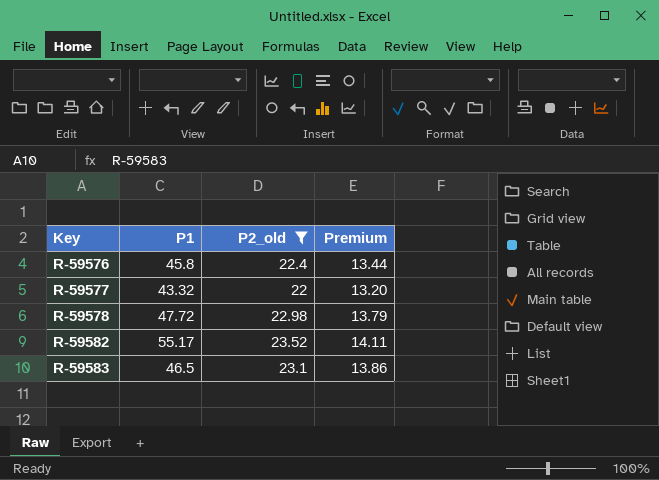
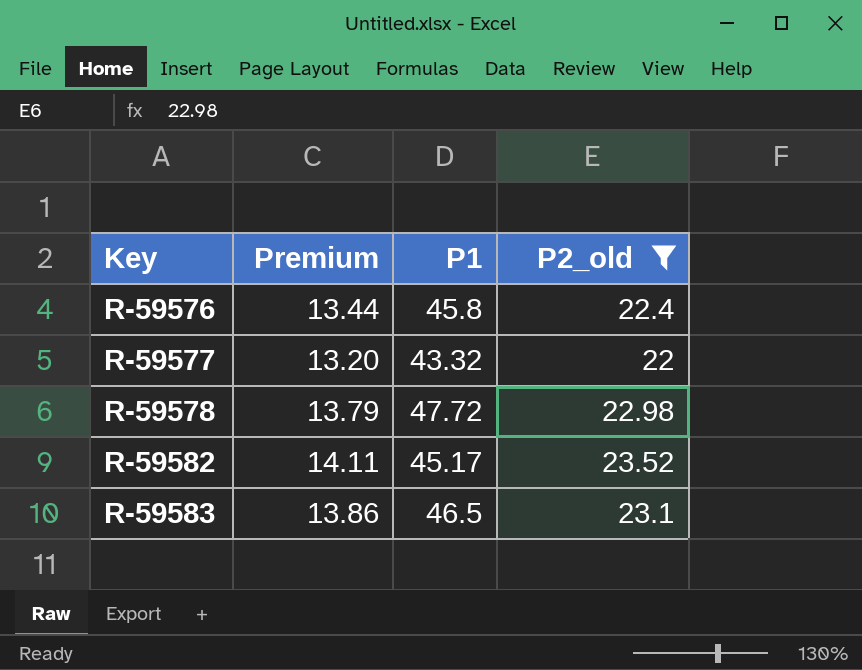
column Premium | position: 4 -> 2
R-59582 | P1: 55.17 -> 45.17

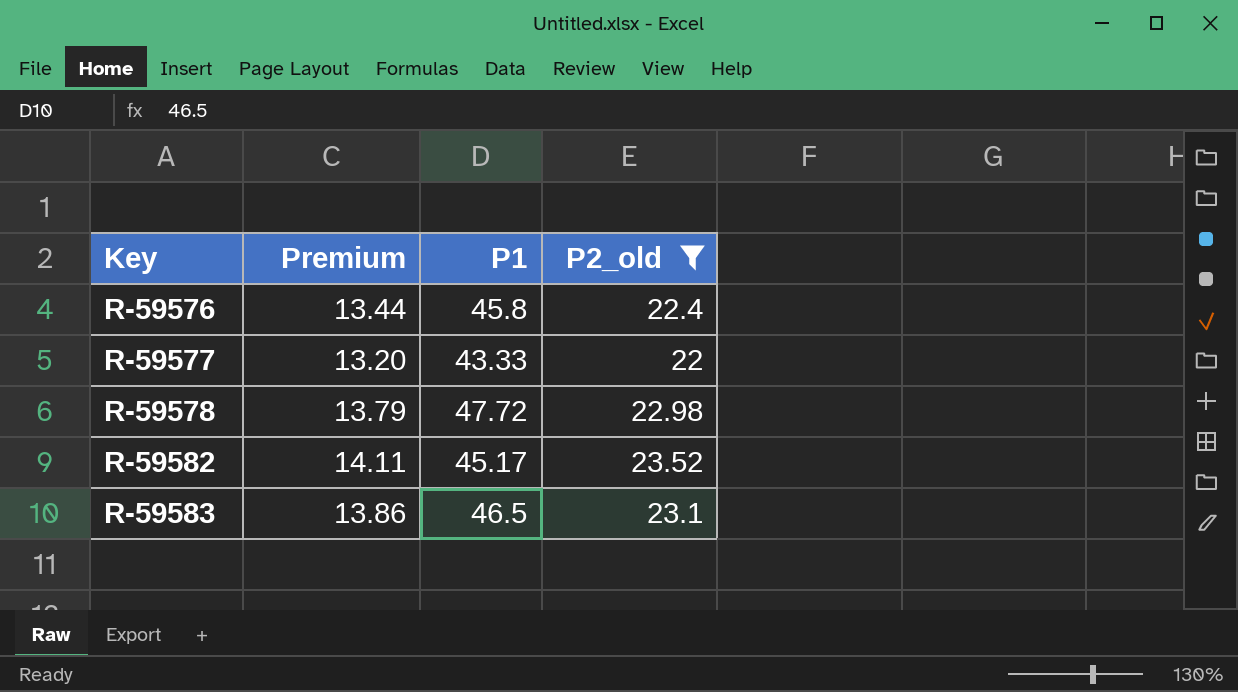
R-59577 | P1: 43.32 -> 43.33

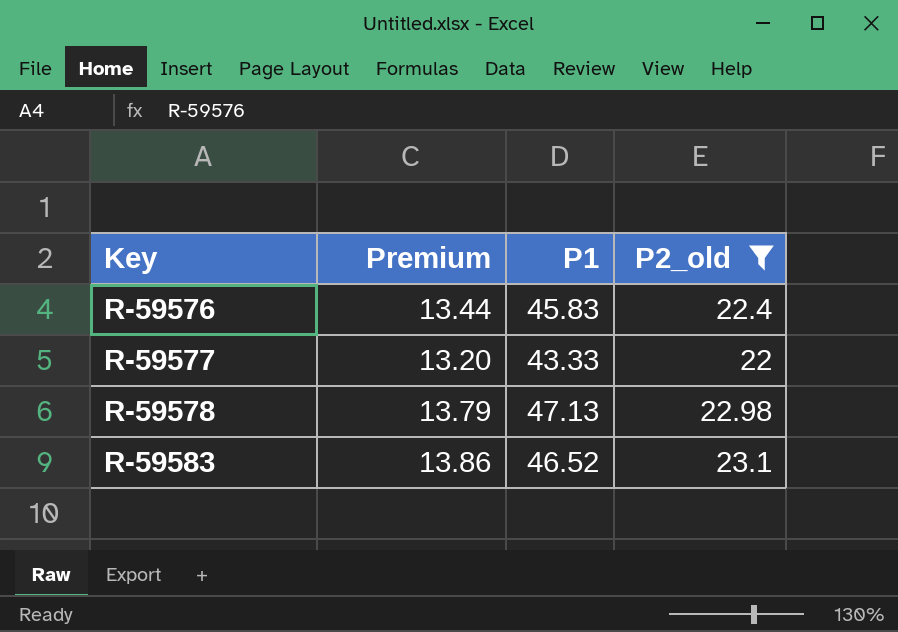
row R-59582: 14.11 | 45.17 | 23.52 -> none
R-59576 | P1: 45.8 -> 45.83
R-59578 | P1: 47.72 -> 47.13
R-59583 | P1: 46.5 -> 46.52

